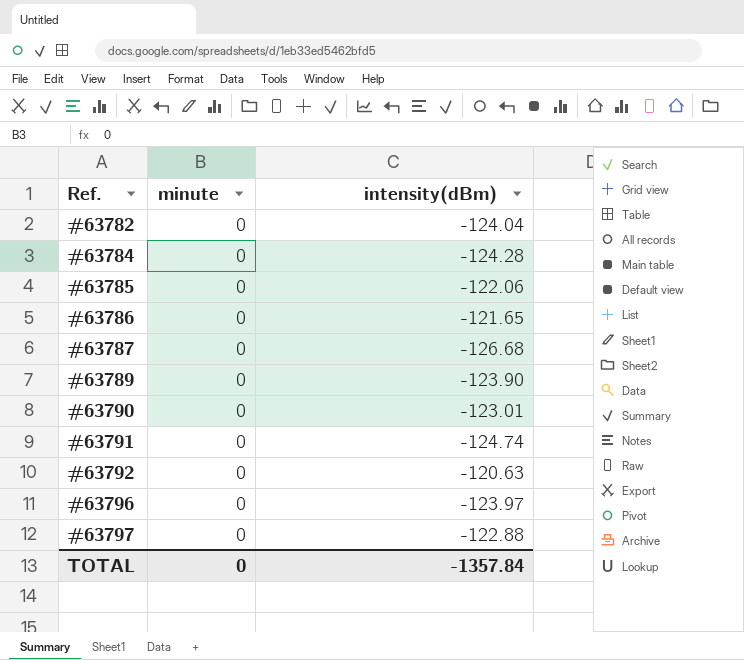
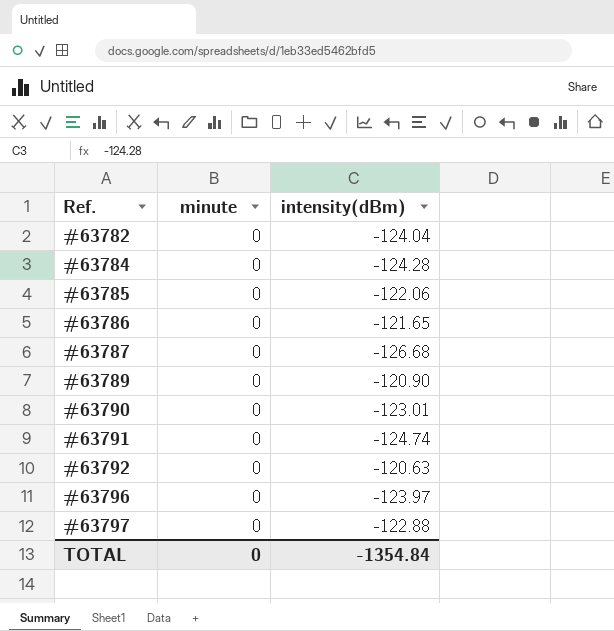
#63789 | intensity(dBm): -123.90 -> -120.90
TOTAL | intensity(dBm): -1357.84 -> -1354.84

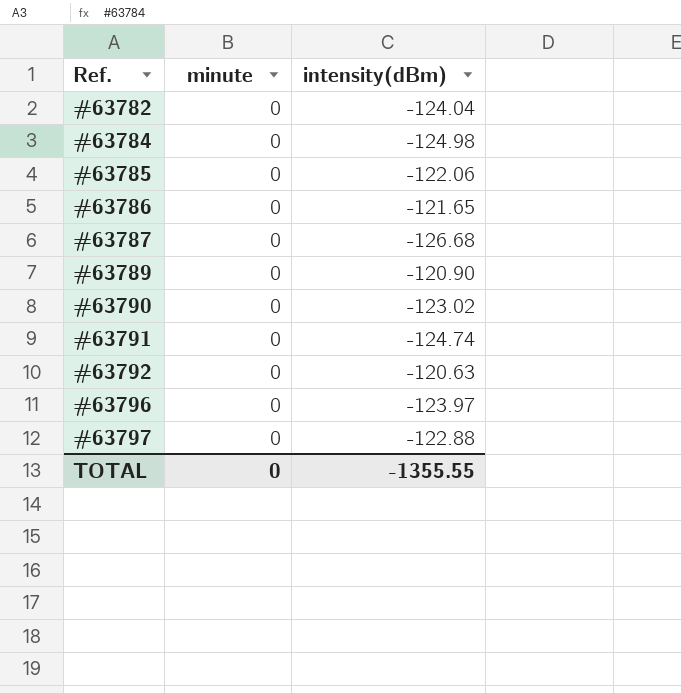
#63784 | intensity(dBm): -124.28 -> -124.98
#63790 | intensity(dBm): -123.01 -> -123.02
TOTAL | intensity(dBm): -1354.84 -> -1355.55

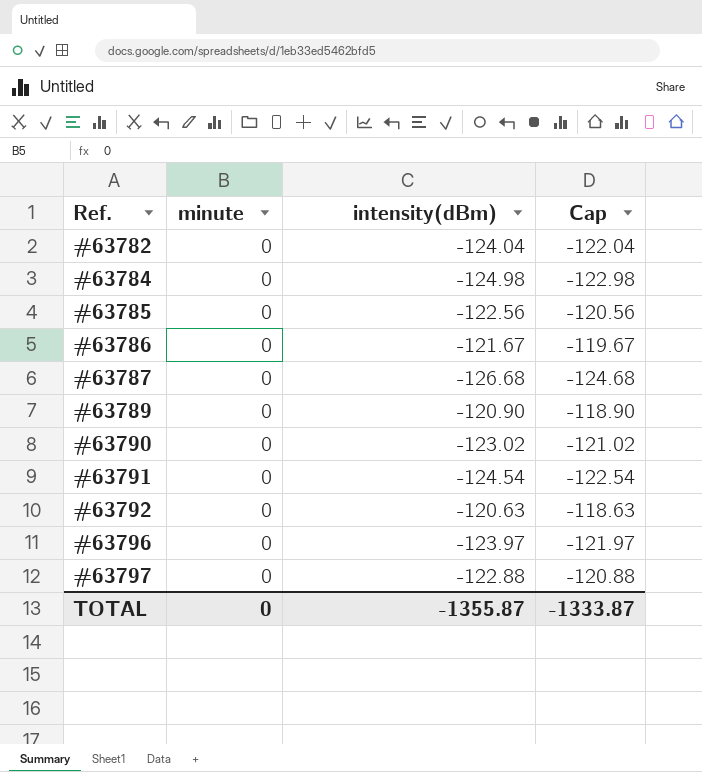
column Cap | formula: none -> [intensity(dBm)] + 2
#63785 | intensity(dBm): -122.06 -> -122.56
#63786 | intensity(dBm): -121.65 -> -121.67
#63791 | intensity(dBm): -124.74 -> -124.54
TOTAL | intensity(dBm): -1355.55 -> -1355.87

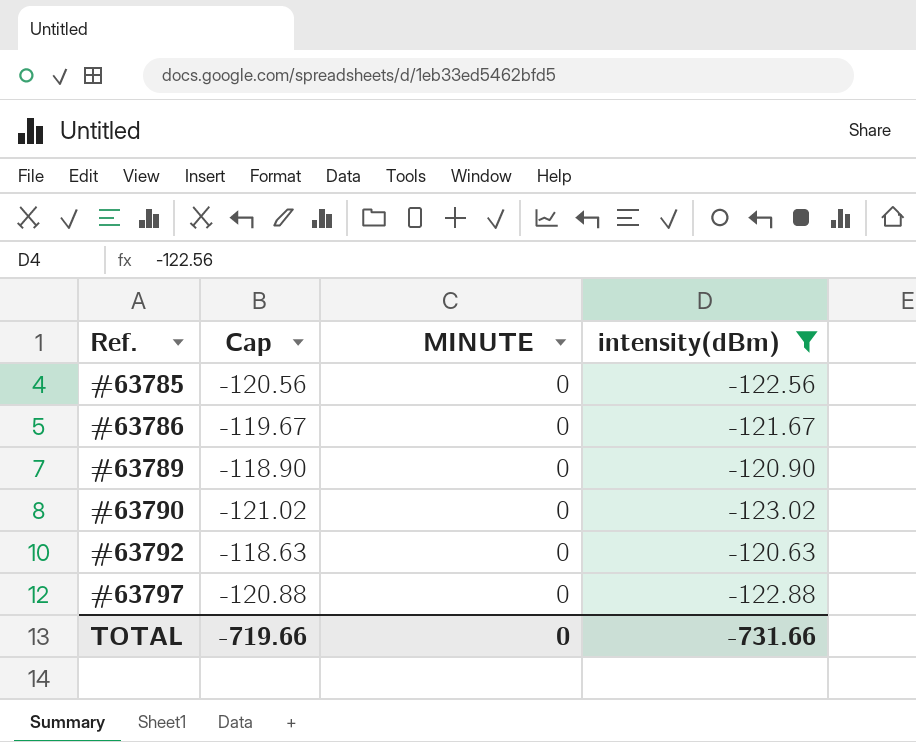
filter: none -> intensity(dBm) >= -123.02
column Cap | position: 4 -> 2
column name: minute -> MINUTE
TOTAL | Cap: -1333.87 -> -719.66
TOTAL | intensity(dBm): -1355.87 -> -731.66

